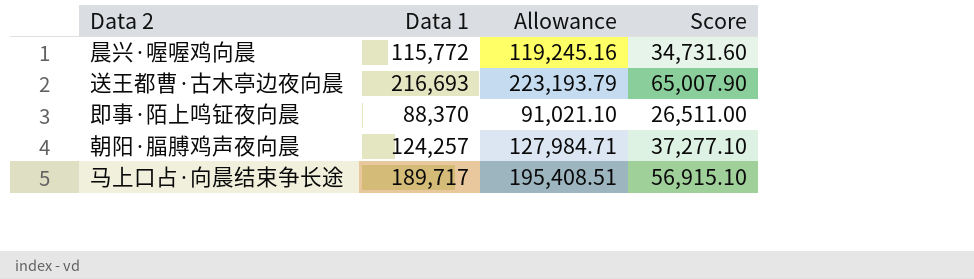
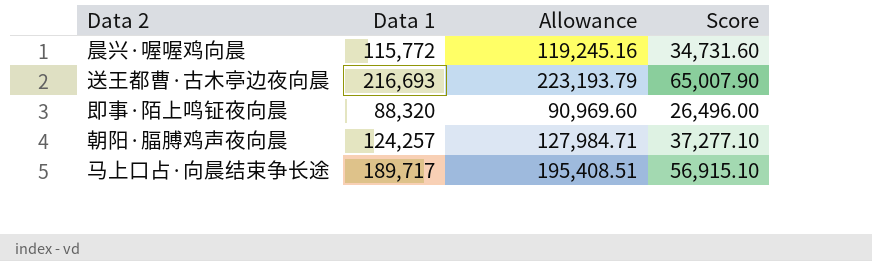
即事·陌上鸣钲夜向晨 | Data 1: 88,370 -> 88,320
即事·陌上鸣钲夜向晨 | Allowance: 91,021.10 -> 90,969.60
即事·陌上鸣钲夜向晨 | Score: 26,511.00 -> 26,496.00

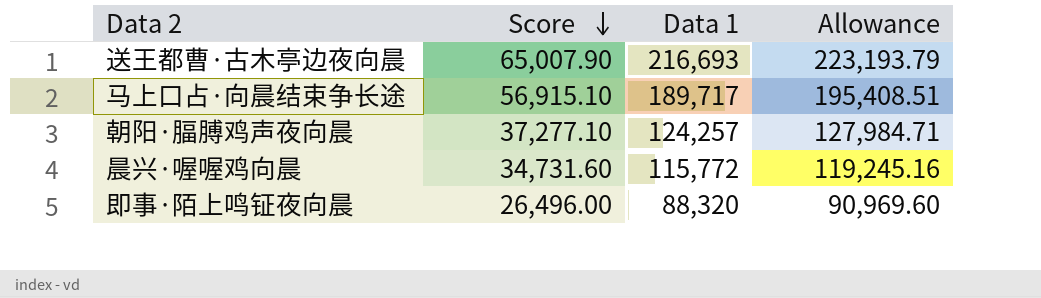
row order: none -> Score descending
column Score | position: 4 -> 2

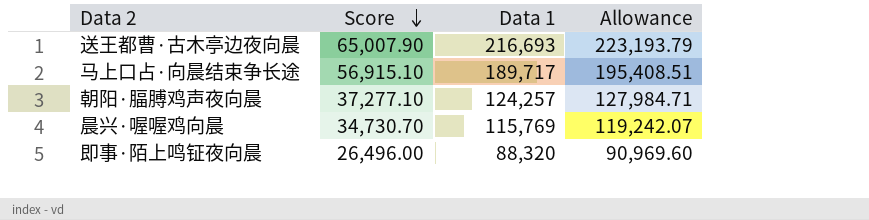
晨兴·喔喔鸡向晨 | Score: 34,731.60 -> 34,730.70
晨兴·喔喔鸡向晨 | Data 1: 115,772 -> 115,769
晨兴·喔喔鸡向晨 | Allowance: 119,245.16 -> 119,242.07

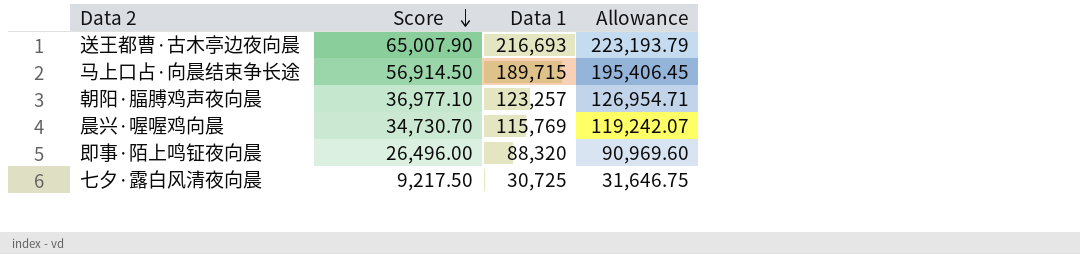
马上口占·向晨结束争长途 | Score: 56,915.10 -> 56,914.50
马上口占·向晨结束争长途 | Data 1: 189,717 -> 189,715
马上口占·向晨结束争长途 | Allowance: 195,408.51 -> 195,406.45
朝阳·腷膊鸡声夜向晨 | Score: 37,277.10 -> 36,977.10
朝阳·腷膊鸡声夜向晨 | Data 1: 124,257 -> 123,257
朝阳·腷膊鸡声夜向晨 | Allowance: 127,984.71 -> 126,954.71
row 七夕·露白风清夜向晨: none -> 9,217.50 | 30,725 | 31,646.75

